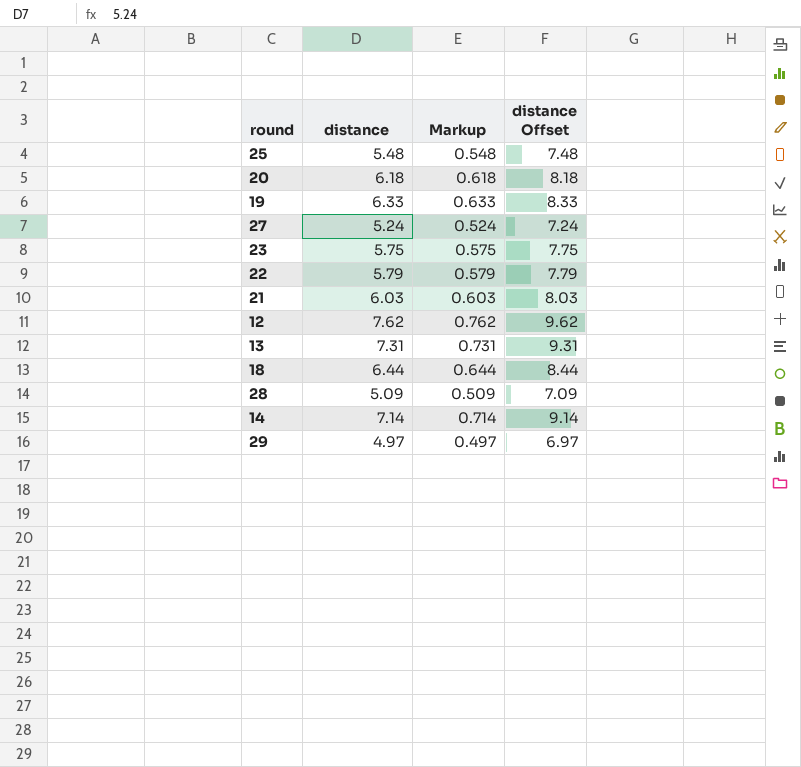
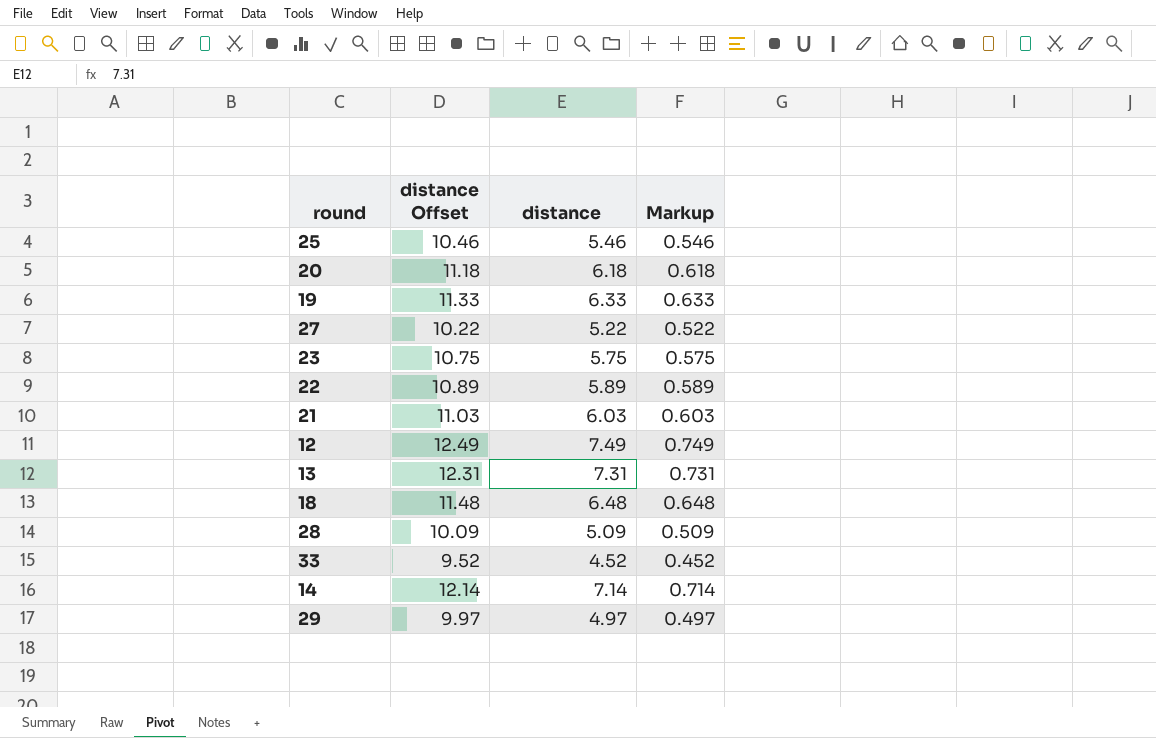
column distance Offset | formula: [distance] + 2 -> [distance] + 5
column distance Offset | position: 4 -> 2
25 | distance: 5.48 -> 5.46
25 | Markup: 0.548 -> 0.546
27 | distance: 5.24 -> 5.22
27 | Markup: 0.524 -> 0.522
22 | distance: 5.79 -> 5.89
22 | Markup: 0.579 -> 0.589
12 | distance: 7.62 -> 7.49
12 | Markup: 0.762 -> 0.749
18 | distance: 6.44 -> 6.48
18 | Markup: 0.644 -> 0.648
row 33: none -> 9.52 | 4.52 | 0.452

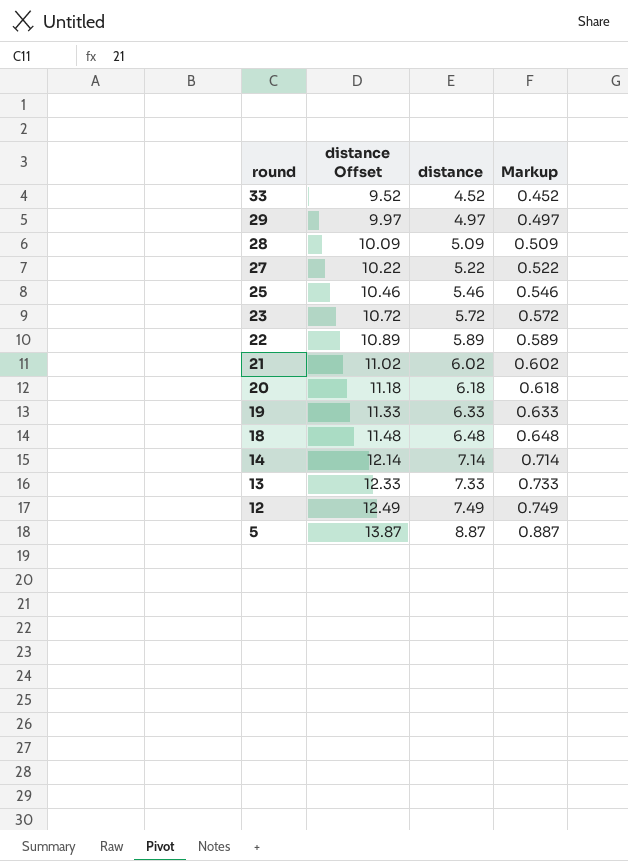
row order: none -> round descending
23 | distance Offset: 10.75 -> 10.72
23 | distance: 5.75 -> 5.72
23 | Markup: 0.575 -> 0.572
21 | distance Offset: 11.03 -> 11.02
21 | distance: 6.03 -> 6.02
21 | Markup: 0.603 -> 0.602
13 | distance Offset: 12.31 -> 12.33
13 | distance: 7.31 -> 7.33
13 | Markup: 0.731 -> 0.733
row 5: none -> 13.87 | 8.87 | 0.887

